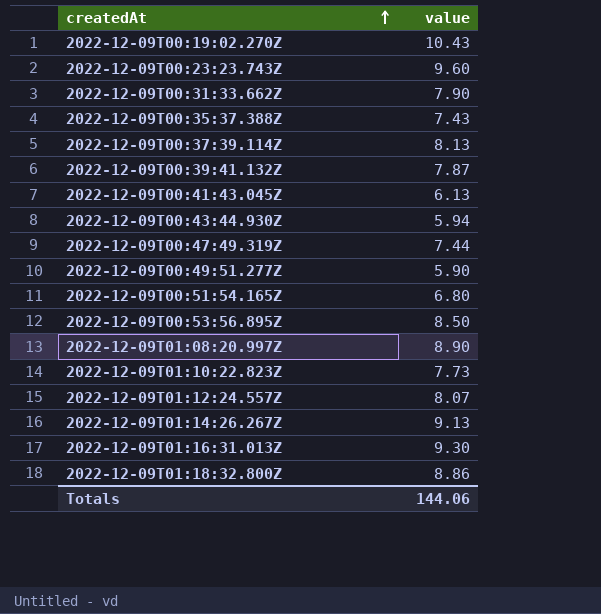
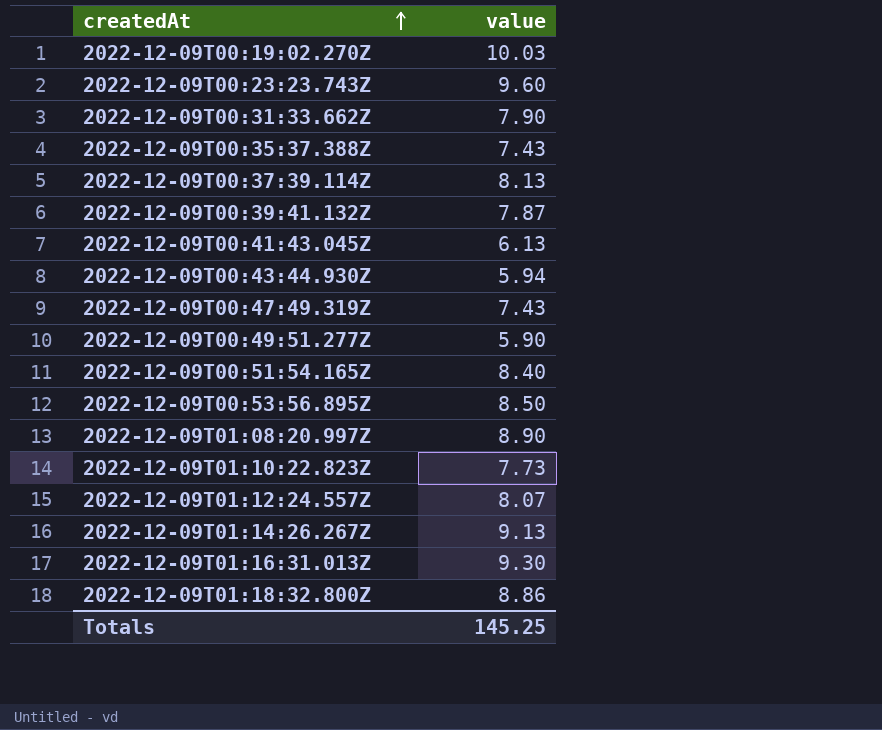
2022-12-09T00:19:02.270Z | value: 10.43 -> 10.03
2022-12-09T00:47:49.319Z | value: 7.44 -> 7.43
2022-12-09T00:51:54.165Z | value: 6.80 -> 8.40
Totals | value: 144.06 -> 145.25

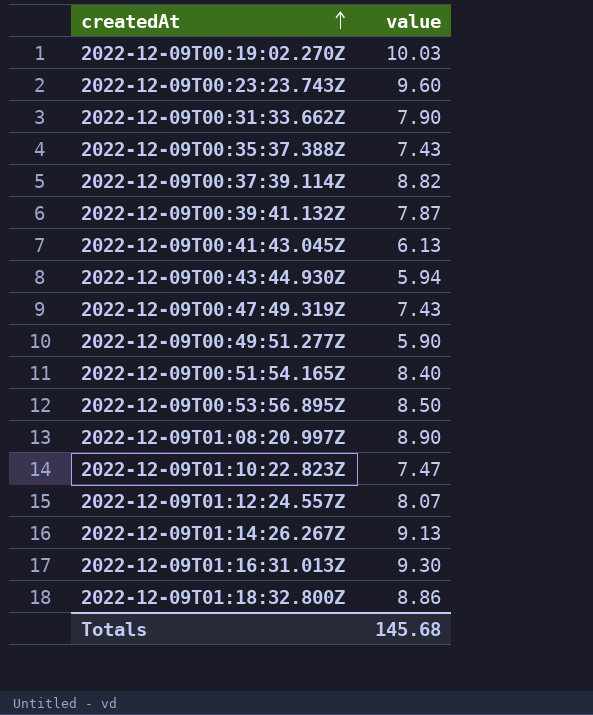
2022-12-09T00:37:39.114Z | value: 8.13 -> 8.82
2022-12-09T01:10:22.823Z | value: 7.73 -> 7.47
Totals | value: 145.25 -> 145.68

